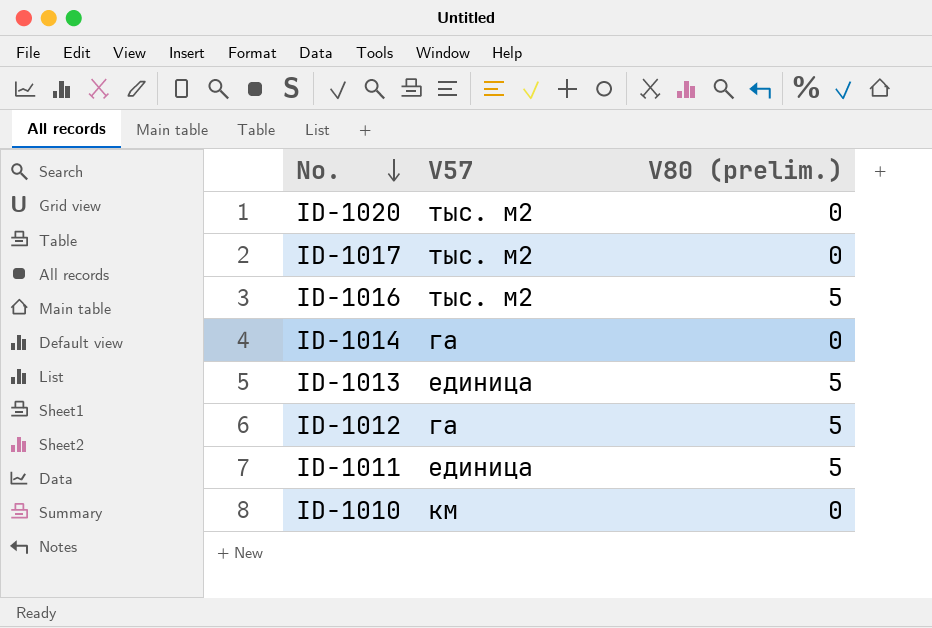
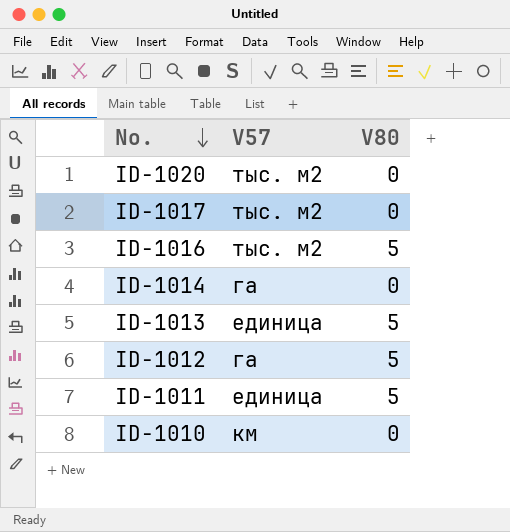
column name: V80 (prelim.) -> V80

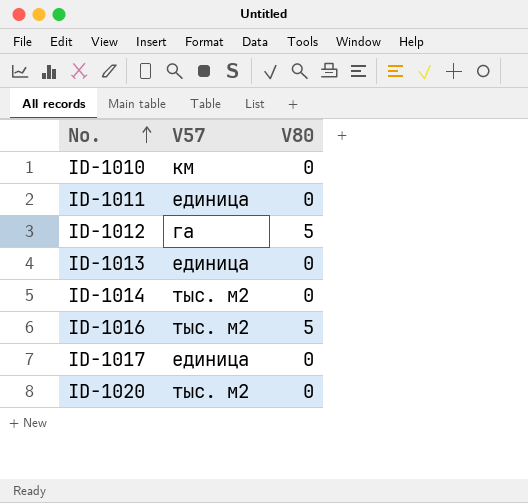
row order: No. descending -> No. ascending
ID-1011 | V80: 5 -> 0
ID-1013 | V80: 5 -> 0
ID-1014 | V57: га -> тыс. м2
ID-1017 | V57: тыс. м2 -> единица

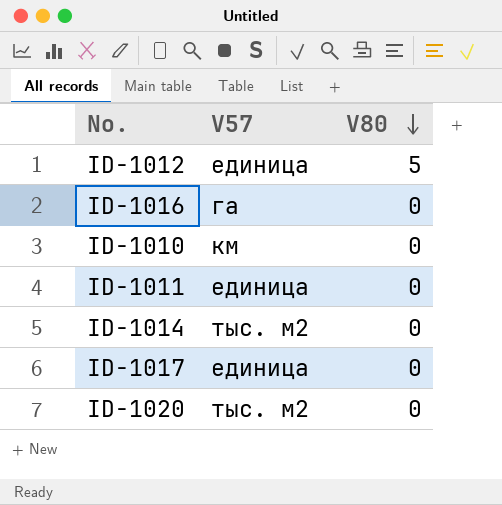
row order: No. ascending -> V80 descending
row ID-1013: единица | 0 -> none
ID-1012 | V57: га -> единица
ID-1016 | V57: тыс. м2 -> га
ID-1016 | V80: 5 -> 0

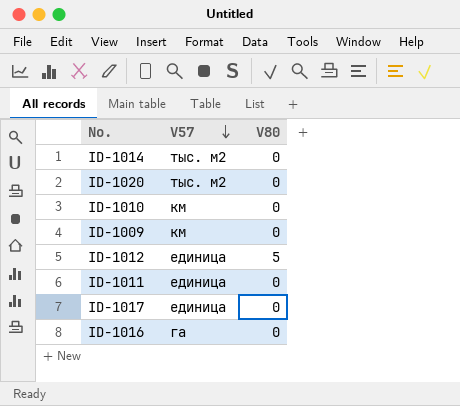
row order: V80 descending -> V57 descending
row ID-1009: none -> км | 0

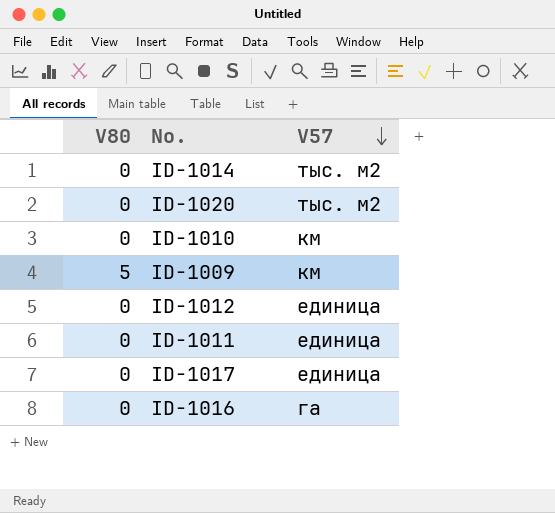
column V80 | position: 3 -> 1
ID-1009 | V80: 0 -> 5
ID-1012 | V80: 5 -> 0

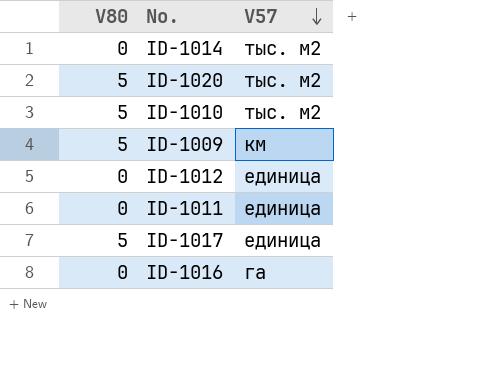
ID-1020 | V80: 0 -> 5
ID-1010 | V80: 0 -> 5
ID-1010 | V57: км -> тыс. м2
ID-1017 | V80: 0 -> 5

